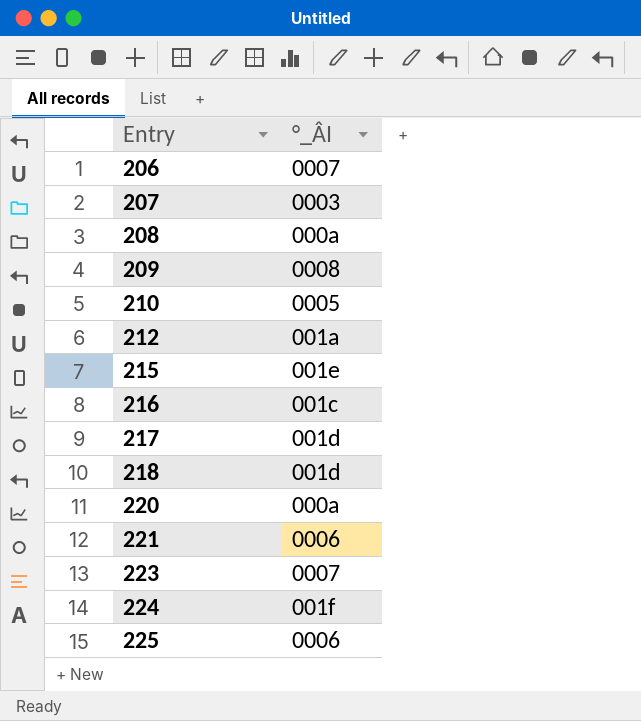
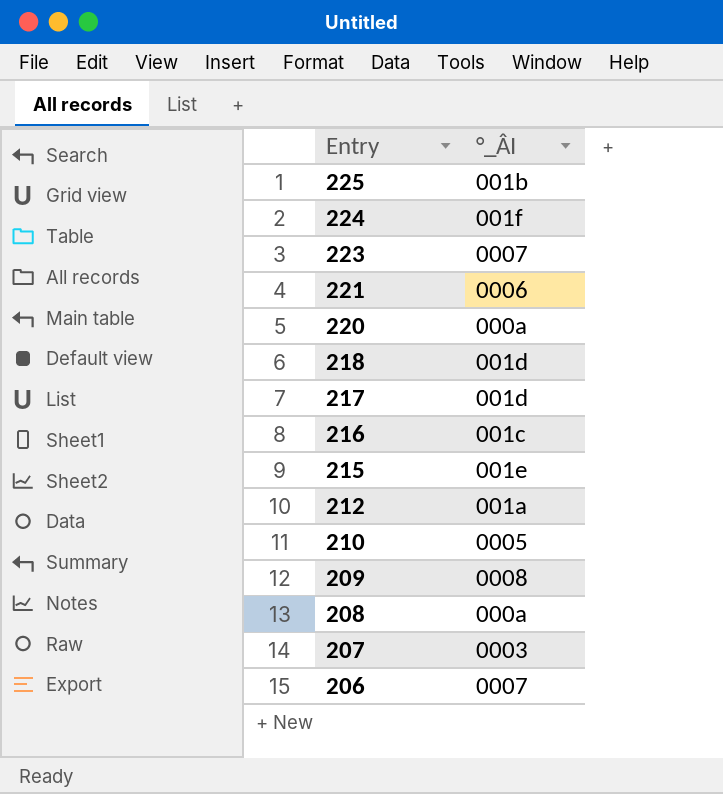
row order: Entry ascending -> Entry descending
225 | °_ÂI: 0006 -> 001b

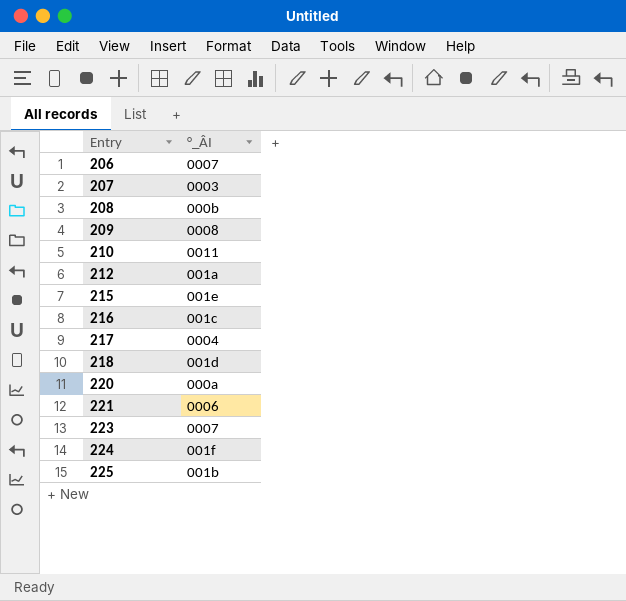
row order: Entry descending -> Entry ascending
208 | °_ÂI: 000a -> 000b
210 | °_ÂI: 0005 -> 0011
217 | °_ÂI: 001d -> 0004

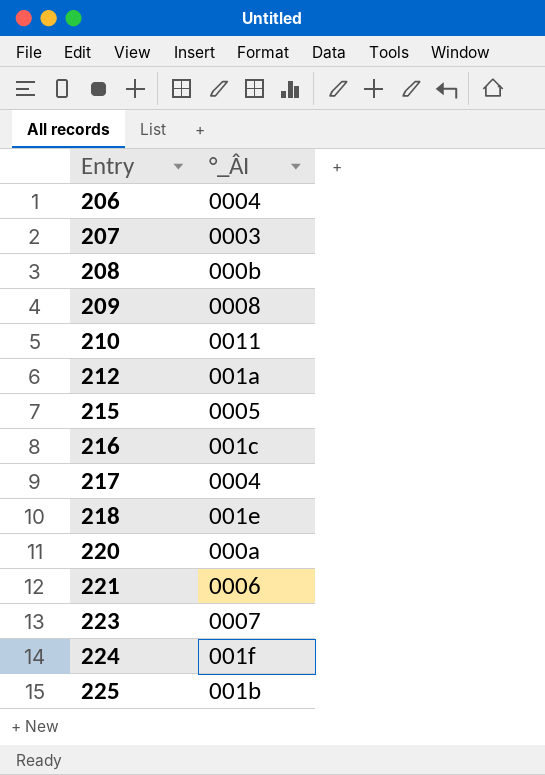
206 | °_ÂI: 0007 -> 0004
215 | °_ÂI: 001e -> 0005
218 | °_ÂI: 001d -> 001e

